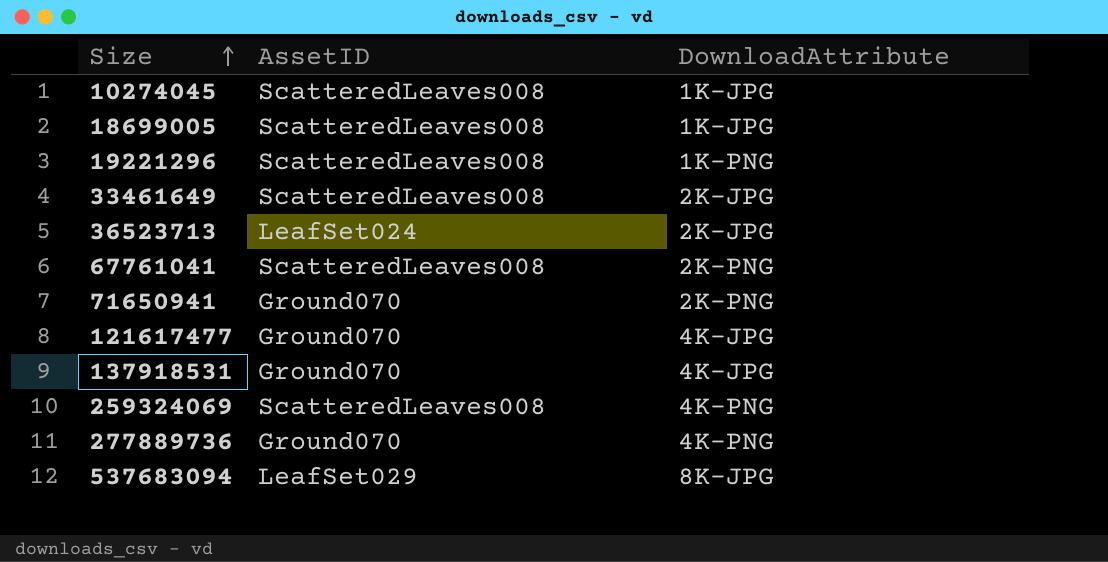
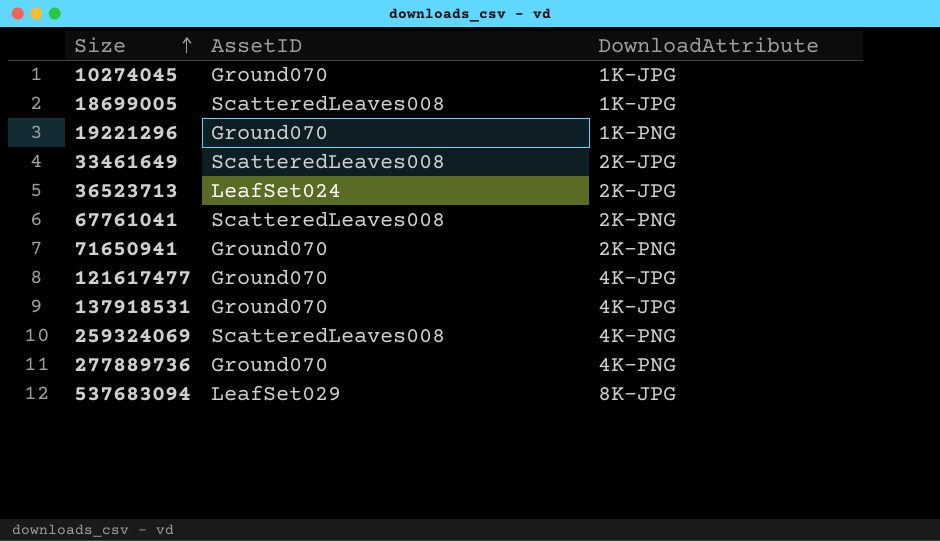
10274045 | AssetID: ScatteredLeaves008 -> Ground070
19221296 | AssetID: ScatteredLeaves008 -> Ground070

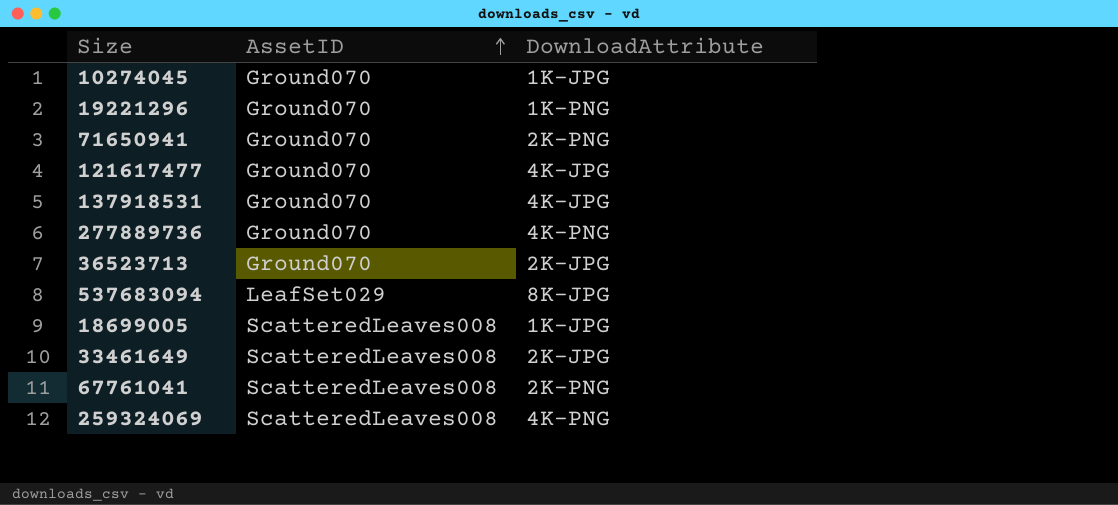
row order: Size ascending -> AssetID ascending
36523713 | AssetID: LeafSet024 -> Ground070

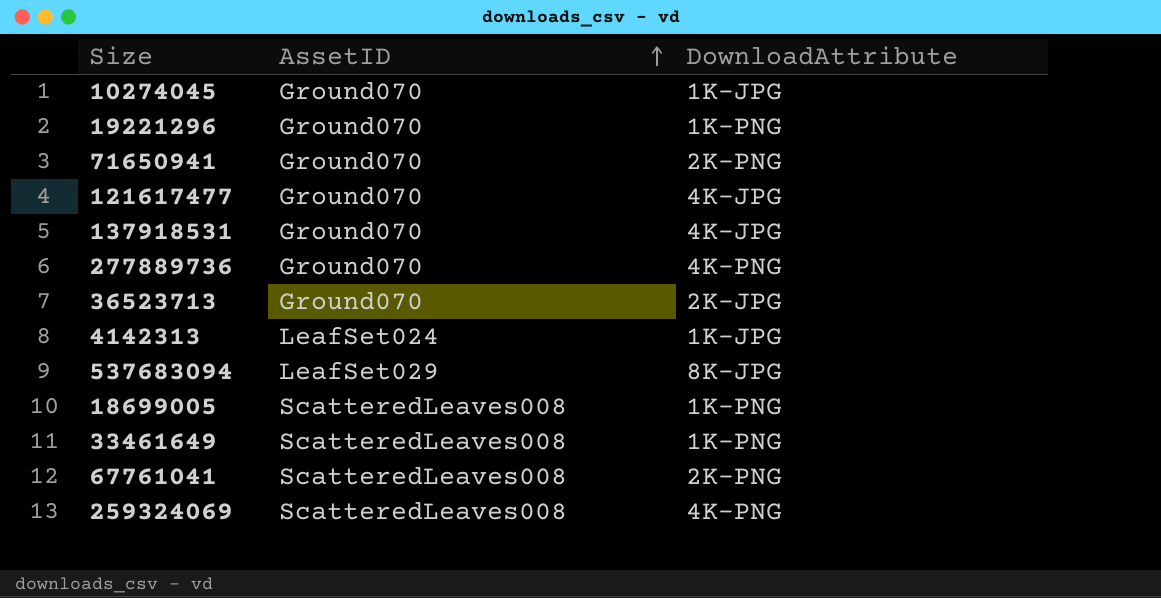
row 4142313: none -> LeafSet024 | 1K-JPG
18699005 | DownloadAttribute: 1K-JPG -> 1K-PNG
33461649 | DownloadAttribute: 2K-JPG -> 1K-PNG

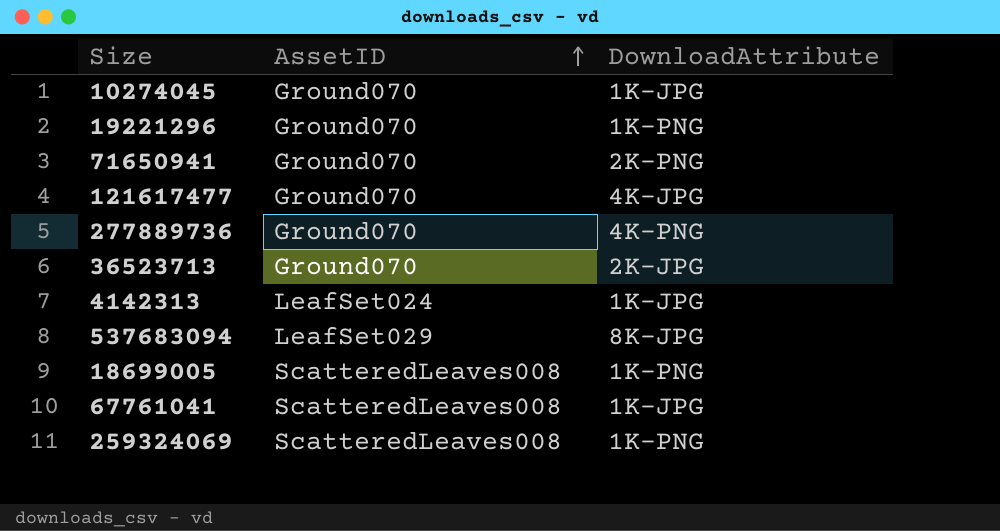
row 137918531: Ground070 | 4K-JPG -> none
row 33461649: ScatteredLeaves008 | 1K-PNG -> none
67761041 | DownloadAttribute: 2K-PNG -> 1K-JPG
259324069 | DownloadAttribute: 4K-PNG -> 1K-PNG

